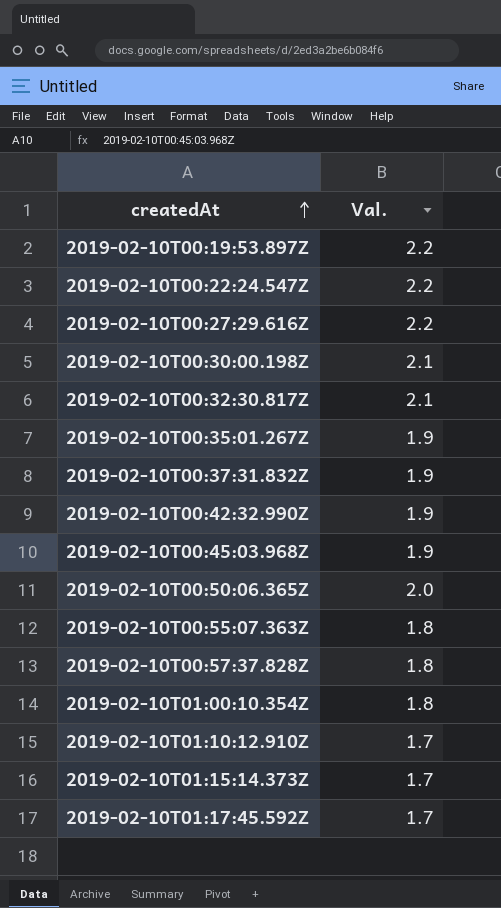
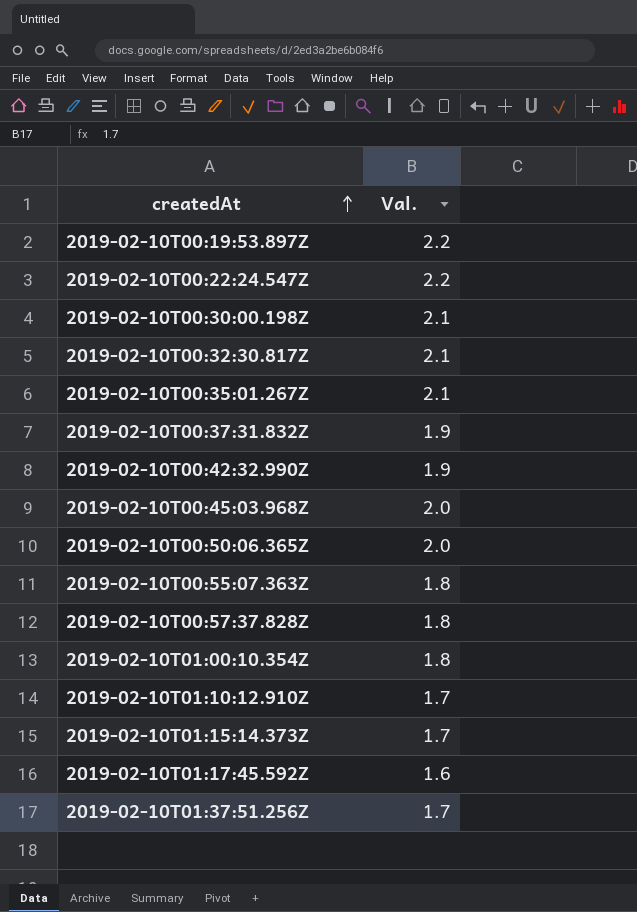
row 2019-02-10T00:27:29.616Z: 2.2 -> none
2019-02-10T00:35:01.267Z | Val.: 1.9 -> 2.1
2019-02-10T00:45:03.968Z | Val.: 1.9 -> 2.0
2019-02-10T01:17:45.592Z | Val.: 1.7 -> 1.6
row 2019-02-10T01:37:51.256Z: none -> 1.7

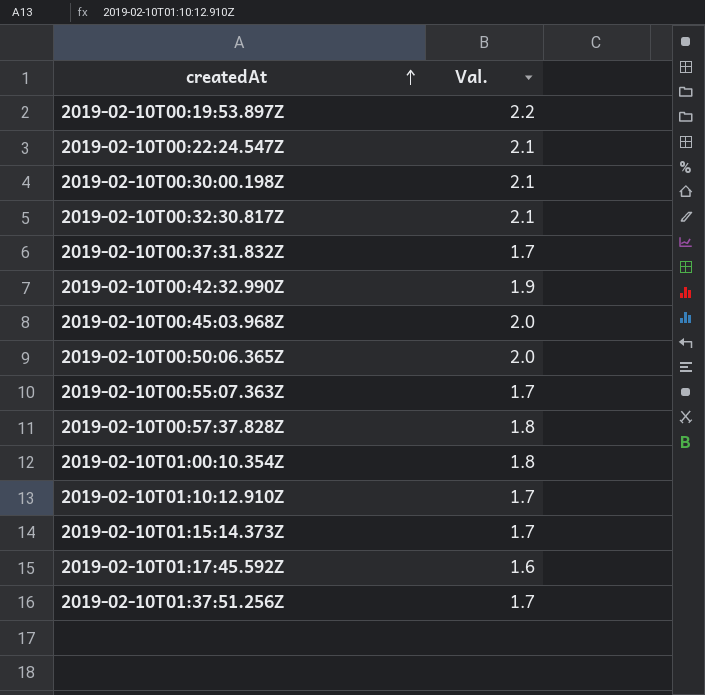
row 2019-02-10T00:35:01.267Z: 2.1 -> none
2019-02-10T00:22:24.547Z | Val.: 2.2 -> 2.1
2019-02-10T00:37:31.832Z | Val.: 1.9 -> 1.7
2019-02-10T00:55:07.363Z | Val.: 1.8 -> 1.7

